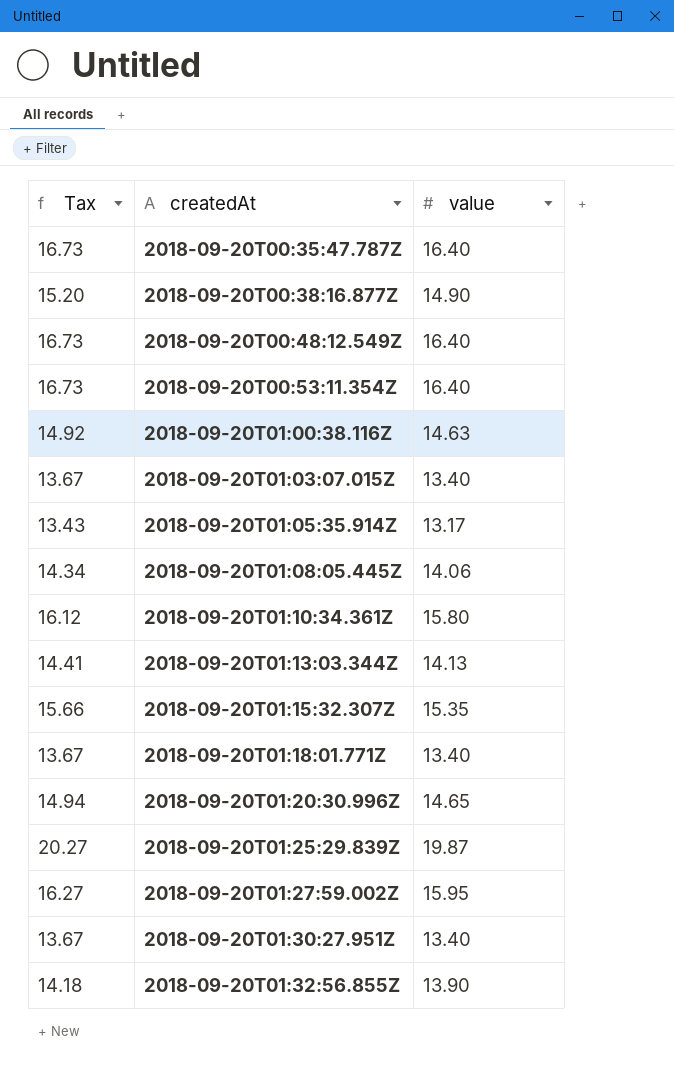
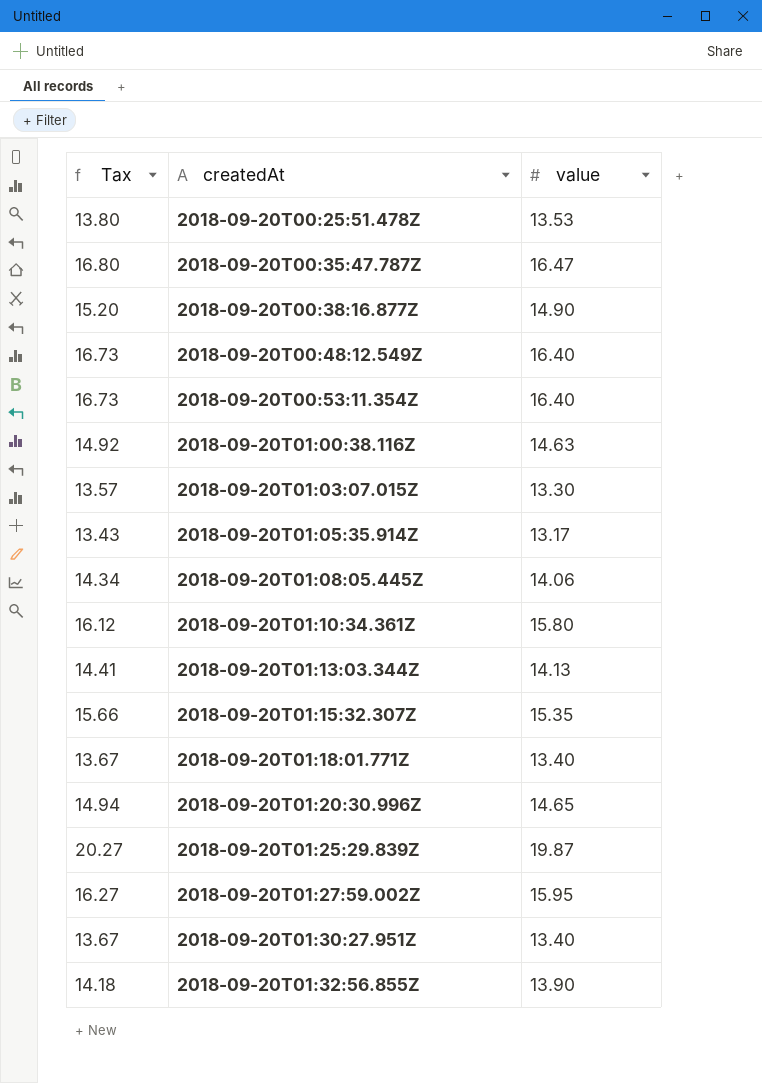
row 2018-09-20T00:25:51.478Z: none -> 13.80 | 13.53
2018-09-20T00:35:47.787Z | Tax: 16.73 -> 16.80
2018-09-20T00:35:47.787Z | value: 16.40 -> 16.47
2018-09-20T01:03:07.015Z | Tax: 13.67 -> 13.57
2018-09-20T01:03:07.015Z | value: 13.40 -> 13.30

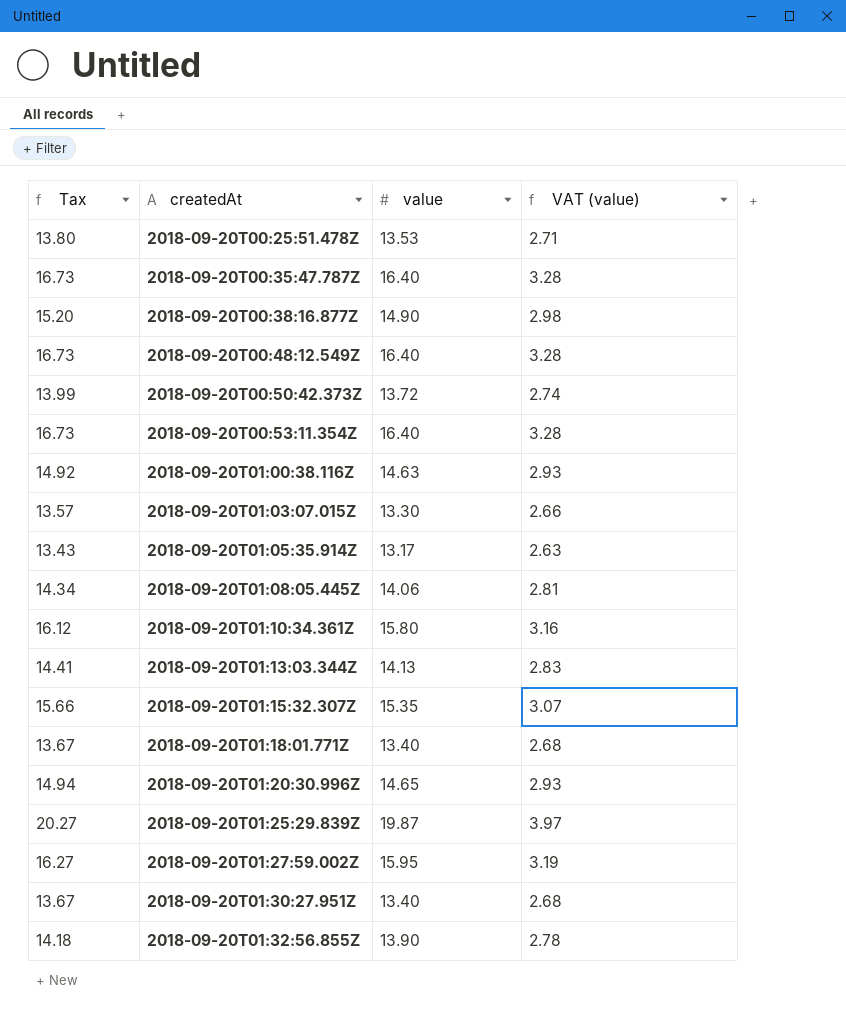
column VAT (value) | formula: none -> [value] * 0.2
2018-09-20T00:35:47.787Z | Tax: 16.80 -> 16.73
2018-09-20T00:35:47.787Z | value: 16.47 -> 16.40
row 2018-09-20T00:50:42.373Z: none -> 13.99 | 13.72 | 2.74

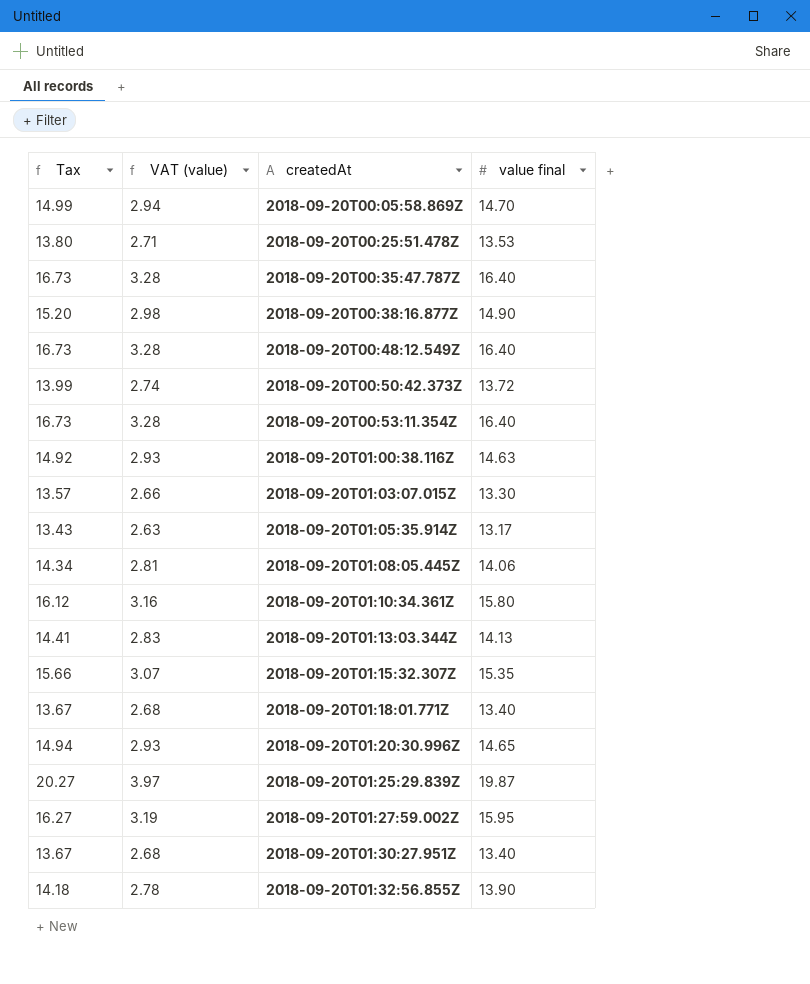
column VAT (value) | position: 4 -> 2
column name: value -> value final
row 2018-09-20T00:05:58.869Z: none -> 14.99 | 2.94 | 14.70

